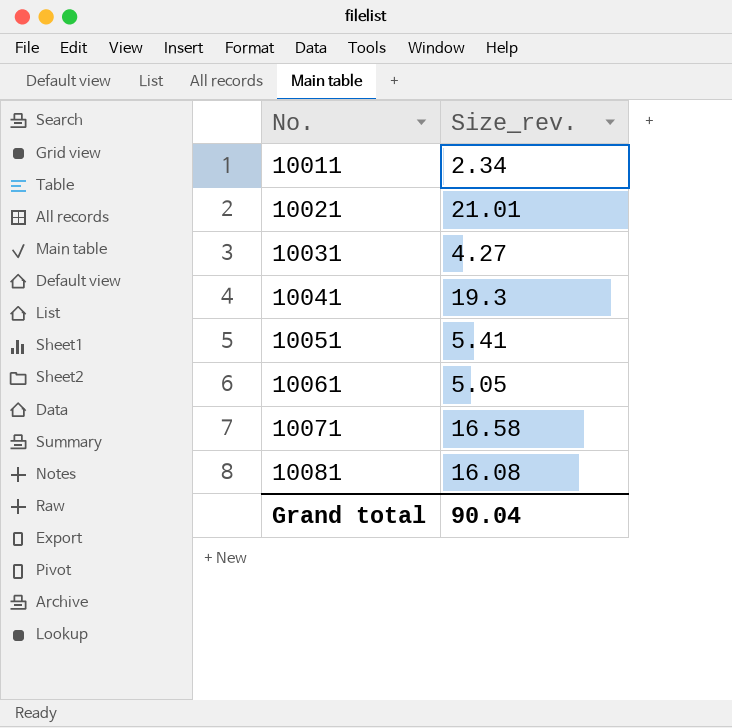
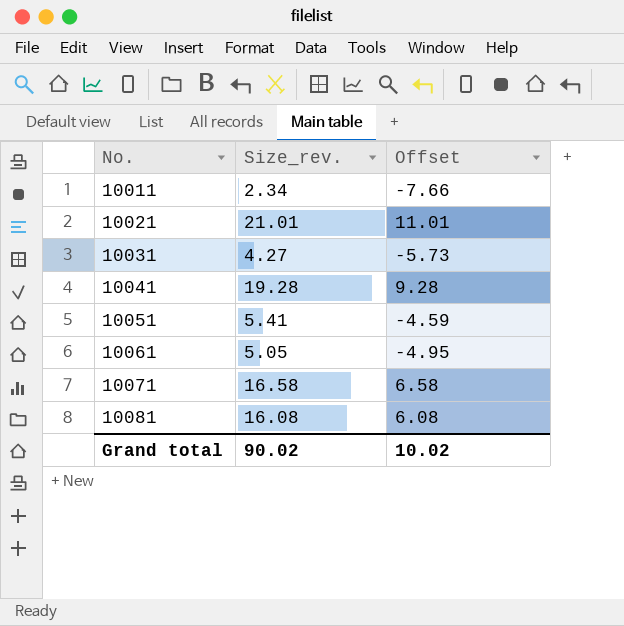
column Offset | formula: none -> [Size_rev.] - 10
10041 | Size_rev.: 19.3 -> 19.28
Grand total | Size_rev.: 90.04 -> 90.02

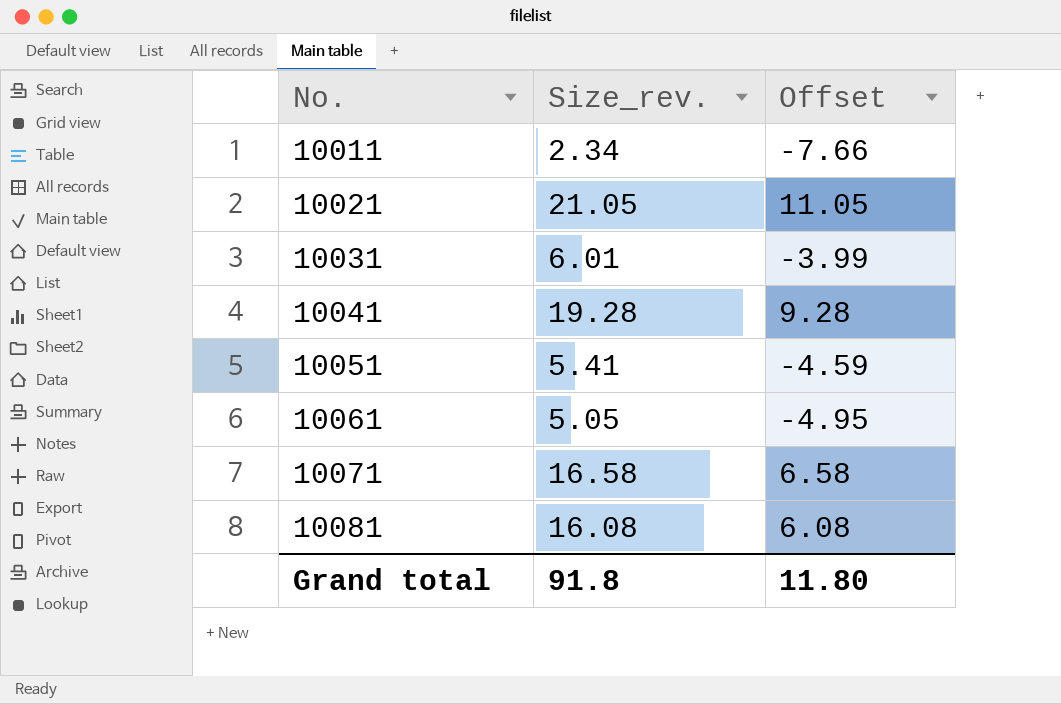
10021 | Size_rev.: 21.01 -> 21.05
10021 | Offset: 11.01 -> 11.05
10031 | Size_rev.: 4.27 -> 6.01
10031 | Offset: -5.73 -> -3.99
Grand total | Size_rev.: 90.02 -> 91.8
Grand total | Offset: 10.02 -> 11.80

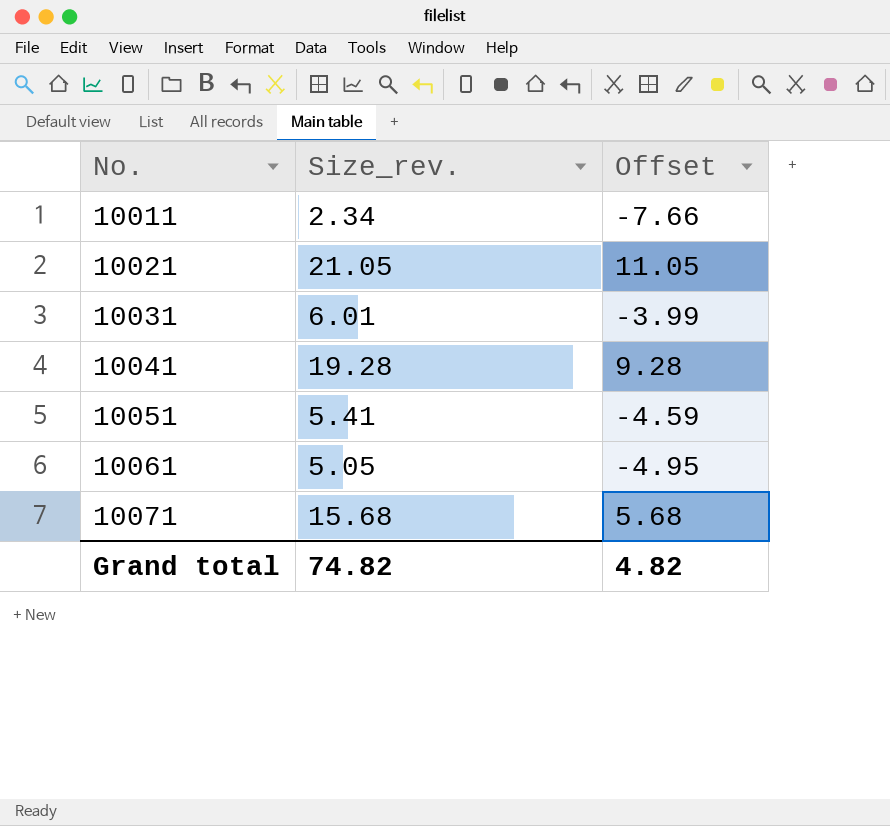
row 10081: 16.08 | 6.08 -> none
10071 | Size_rev.: 16.58 -> 15.68
10071 | Offset: 6.58 -> 5.68
Grand total | Size_rev.: 91.8 -> 74.82
Grand total | Offset: 11.80 -> 4.82

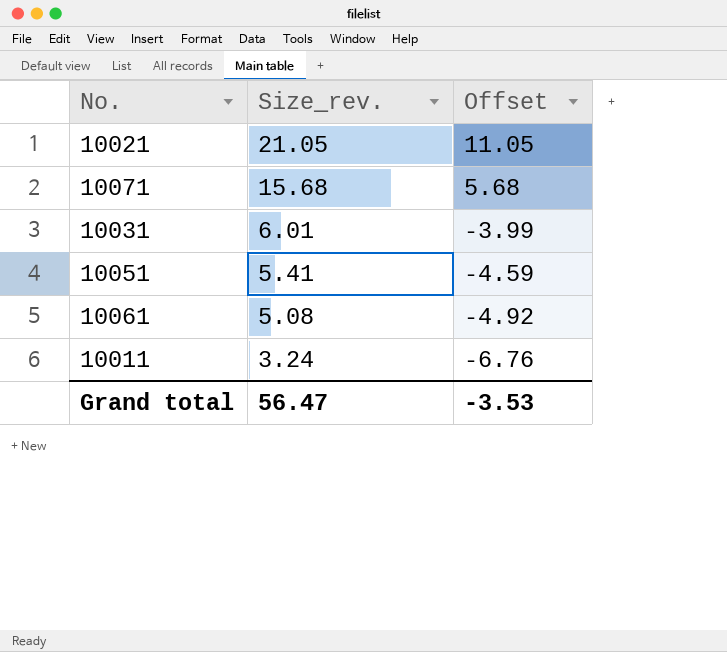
row order: No. ascending -> Size_rev. descending
row 10041: 19.28 | 9.28 -> none
10061 | Size_rev.: 5.05 -> 5.08
10061 | Offset: -4.95 -> -4.92
10011 | Size_rev.: 2.34 -> 3.24
10011 | Offset: -7.66 -> -6.76
Grand total | Size_rev.: 74.82 -> 56.47
Grand total | Offset: 4.82 -> -3.53

